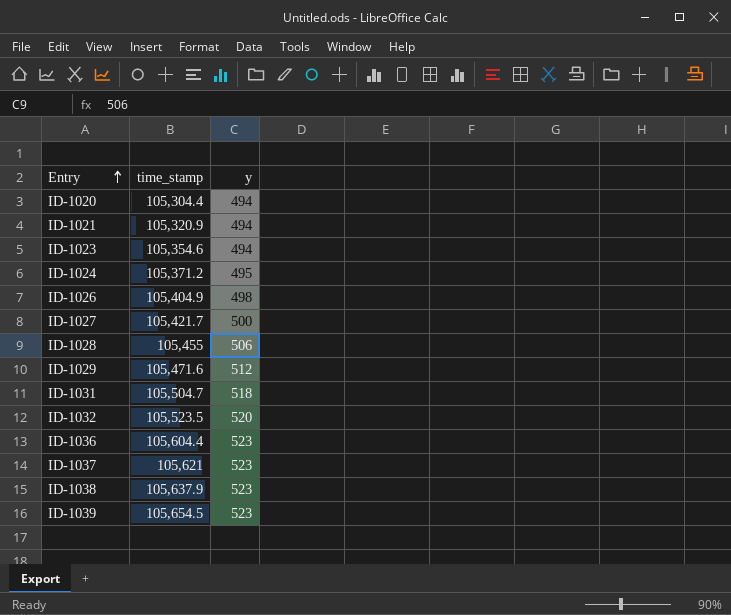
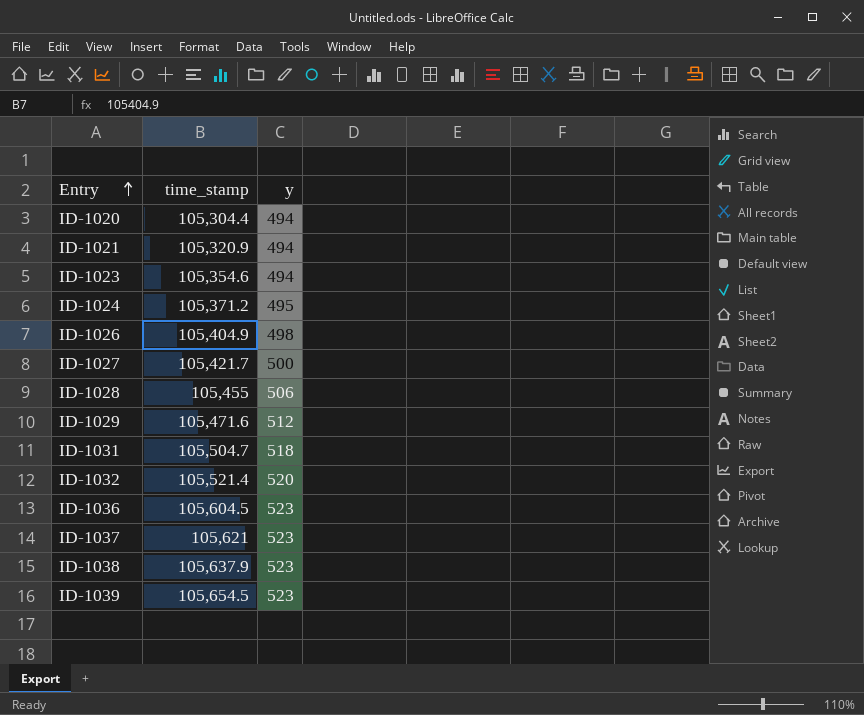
ID-1032 | time_stamp: 105,523.5 -> 105,521.4
ID-1036 | time_stamp: 105,604.4 -> 105,604.5

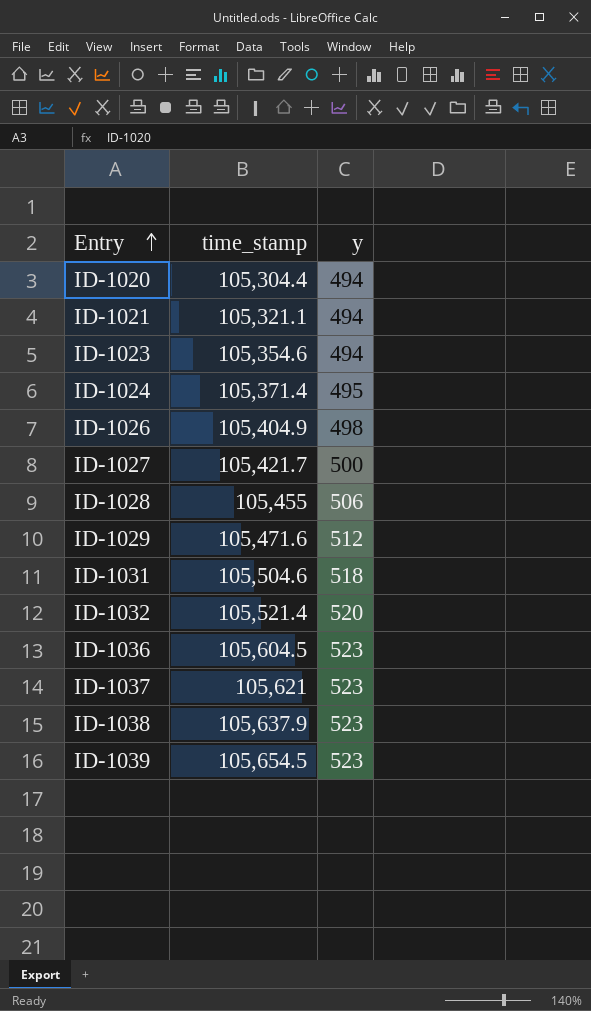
ID-1021 | time_stamp: 105,320.9 -> 105,321.1
ID-1024 | time_stamp: 105,371.2 -> 105,371.4
ID-1031 | time_stamp: 105,504.7 -> 105,504.6

